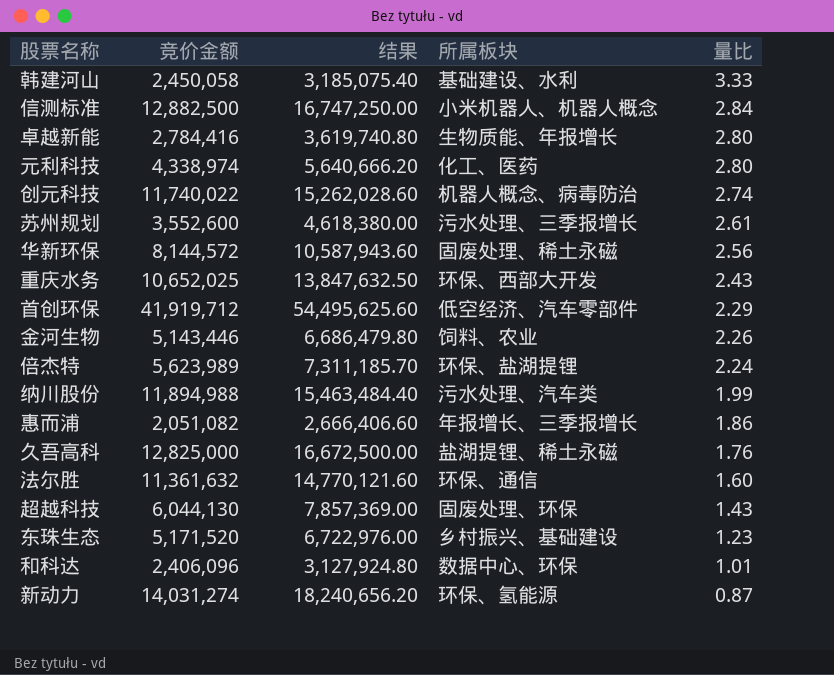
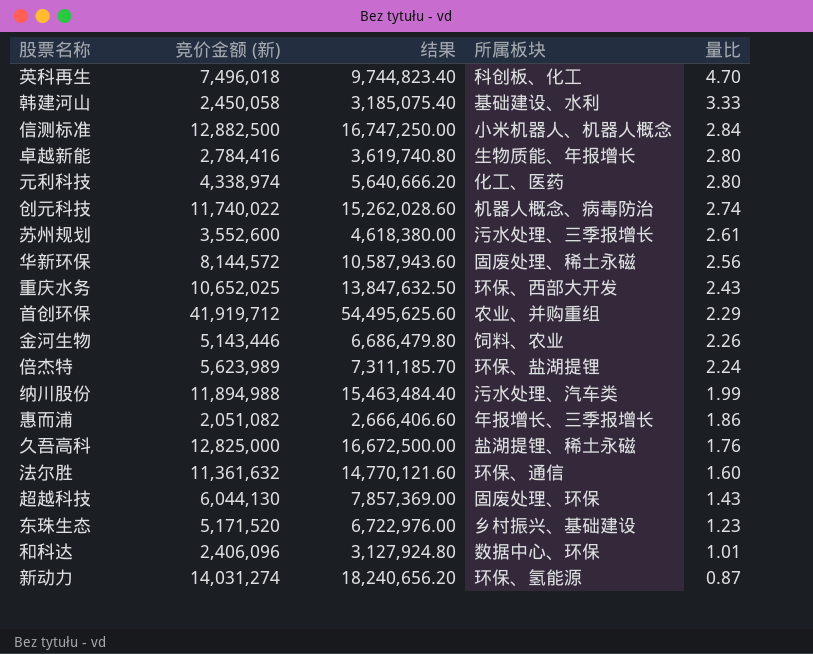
column name: 竞价金额 -> 竞价金额 (新)
row 英科再生: none -> 7,496,018 | 9,744,823.40 | 科创板、化工 | 4.70
首创环保 | 所属板块: 低空经济、汽车零部件 -> 农业、并购重组

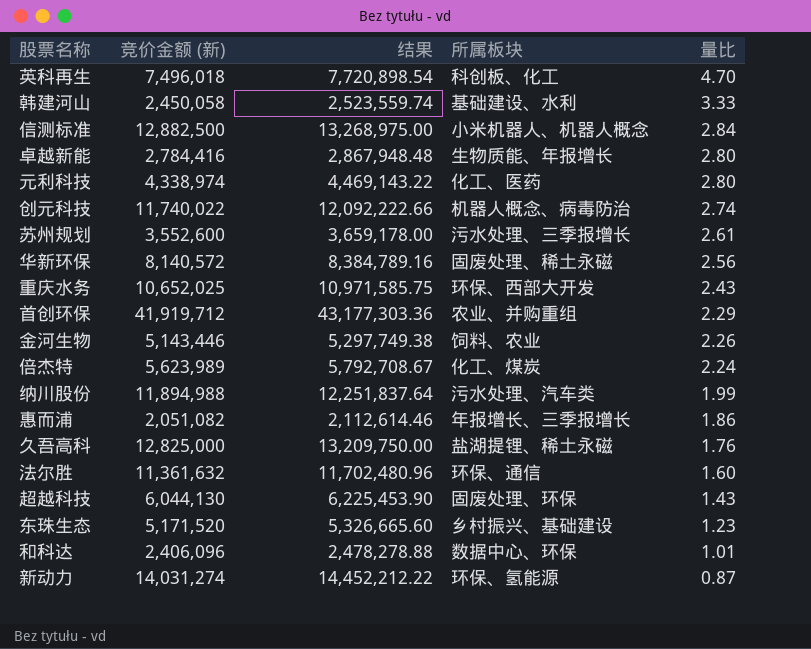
column 结果 | formula: [竞价金额 (新)] * 1.3 -> [竞价金额 (新)] * 1.03
华新环保 | 竞价金额 (新): 8,144,572 -> 8,140,572
倍杰特 | 所属板块: 环保、盐湖提锂 -> 化工、煤炭

